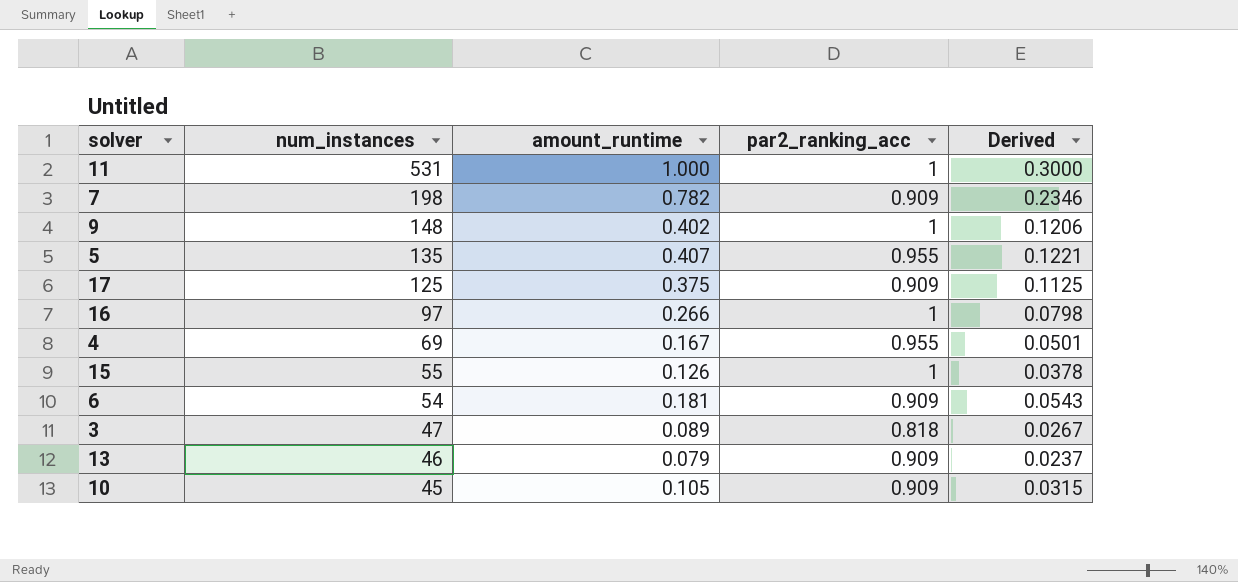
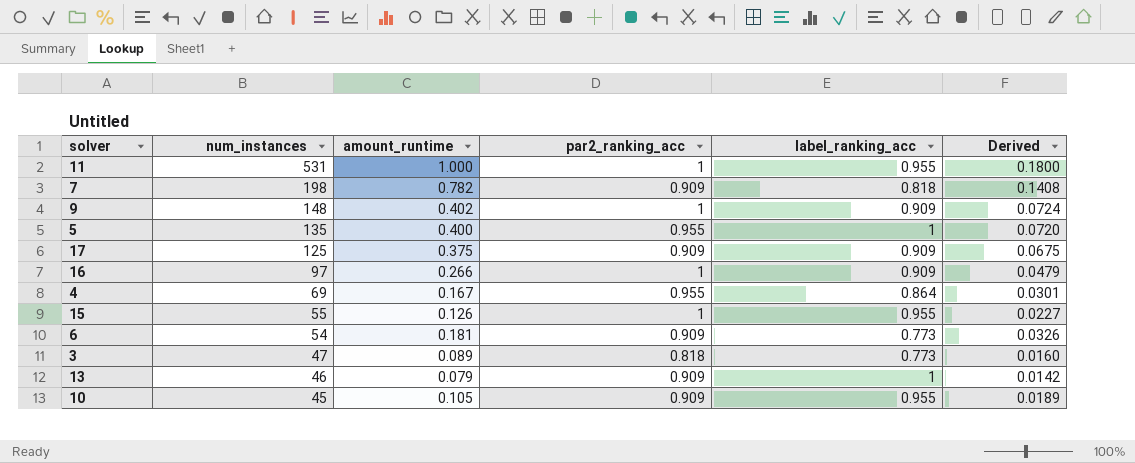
column label_ranking_acc | position: none -> 5
column Derived | formula: [amount_runtime] * 0.3 -> [amount_runtime] * 0.18
5 | amount_runtime: 0.407 -> 0.400

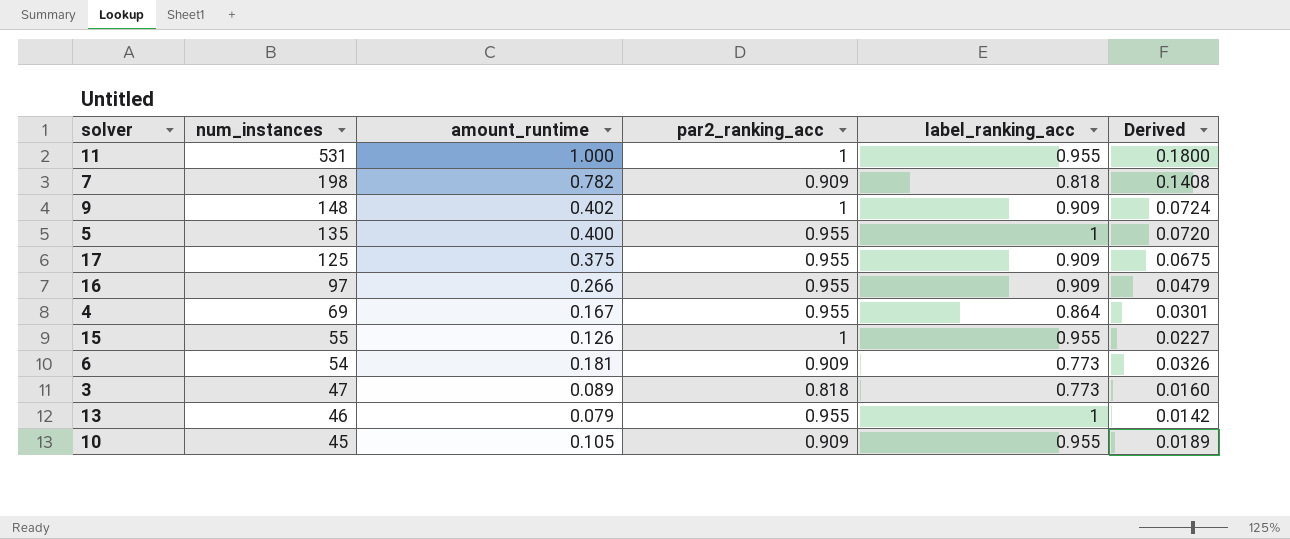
17 | par2_ranking_acc: 0.909 -> 0.955
16 | par2_ranking_acc: 1 -> 0.955
13 | par2_ranking_acc: 0.909 -> 0.955

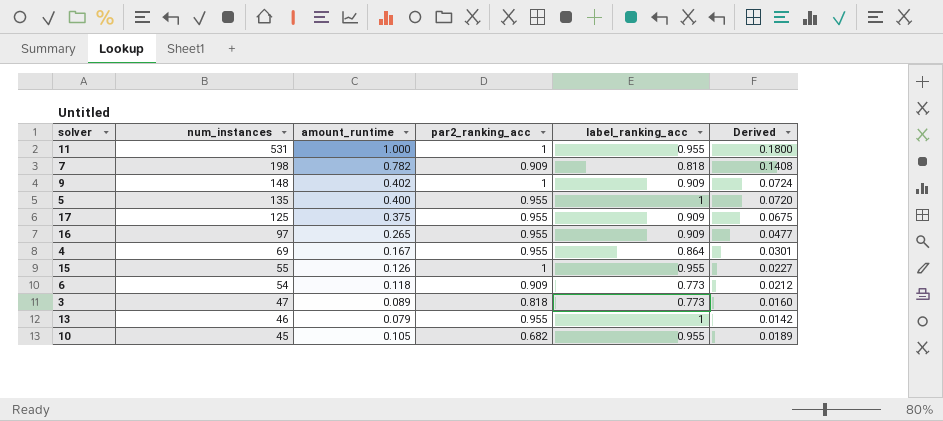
16 | amount_runtime: 0.266 -> 0.265
16 | Derived: 0.0479 -> 0.0477
6 | amount_runtime: 0.181 -> 0.118
6 | Derived: 0.0326 -> 0.0212
10 | par2_ranking_acc: 0.909 -> 0.682

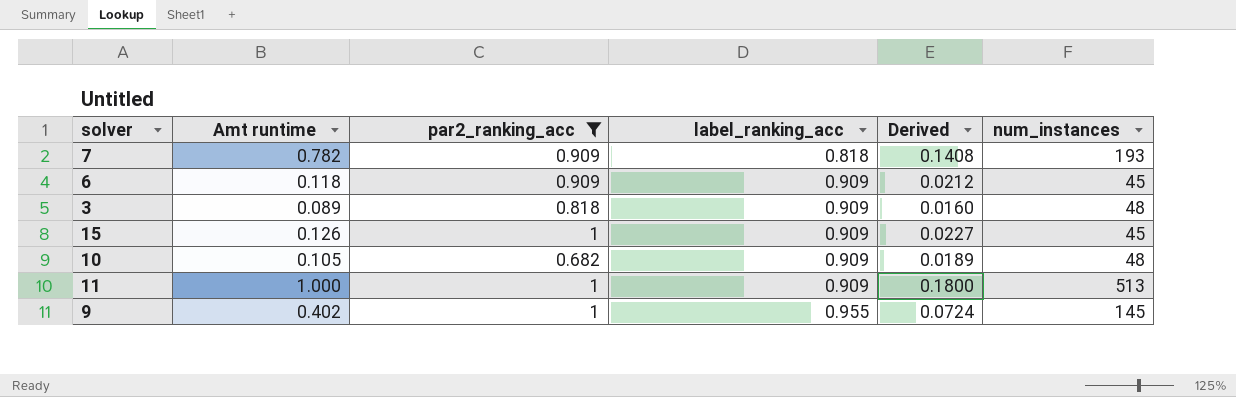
filter: none -> par2_ranking_acc != 0.955
row order: num_instances descending -> label_ranking_acc ascending
column name: amount_runtime -> Amt runtime
column num_instances | position: 2 -> 6
7 | num_instances: 198 -> 193
6 | label_ranking_acc: 0.773 -> 0.909
6 | num_instances: 54 -> 45
3 | label_ranking_acc: 0.773 -> 0.909
3 | num_instances: 47 -> 48
15 | label_ranking_acc: 0.955 -> 0.909
15 | num_instances: 55 -> 45
10 | label_ranking_acc: 0.955 -> 0.909
10 | num_instances: 45 -> 48
11 | label_ranking_acc: 0.955 -> 0.909
11 | num_instances: 531 -> 513
9 | label_ranking_acc: 0.909 -> 0.955
9 | num_instances: 148 -> 145

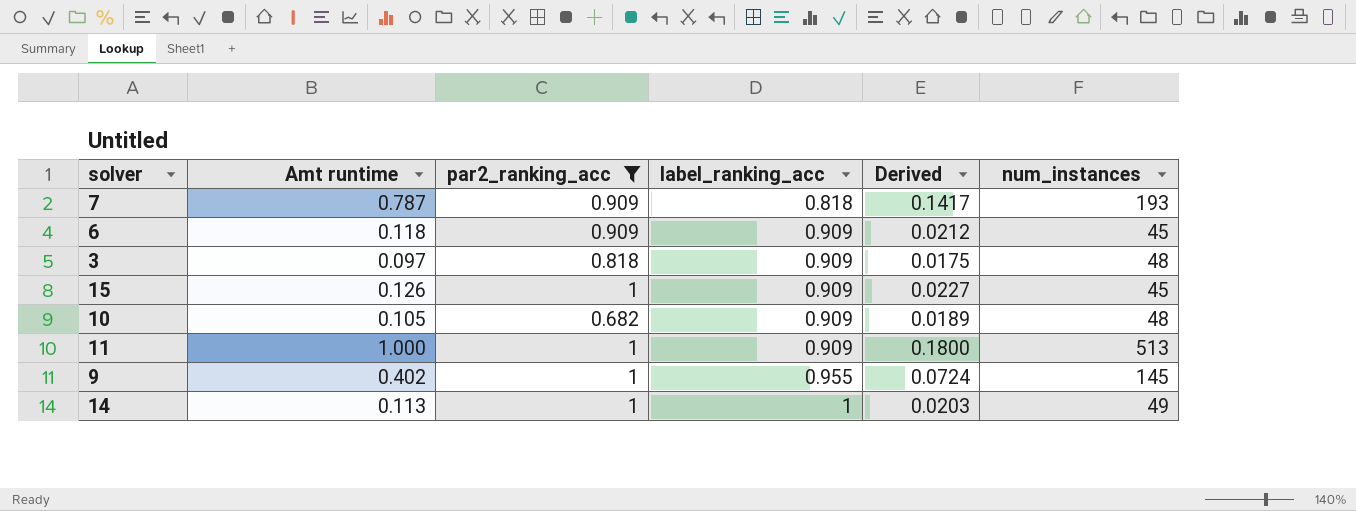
7 | Amt runtime: 0.782 -> 0.787
7 | Derived: 0.1408 -> 0.1417
3 | Amt runtime: 0.089 -> 0.097
3 | Derived: 0.0160 -> 0.0175
row 14: none -> 0.113 | 1 | 1 | 0.0203 | 49

